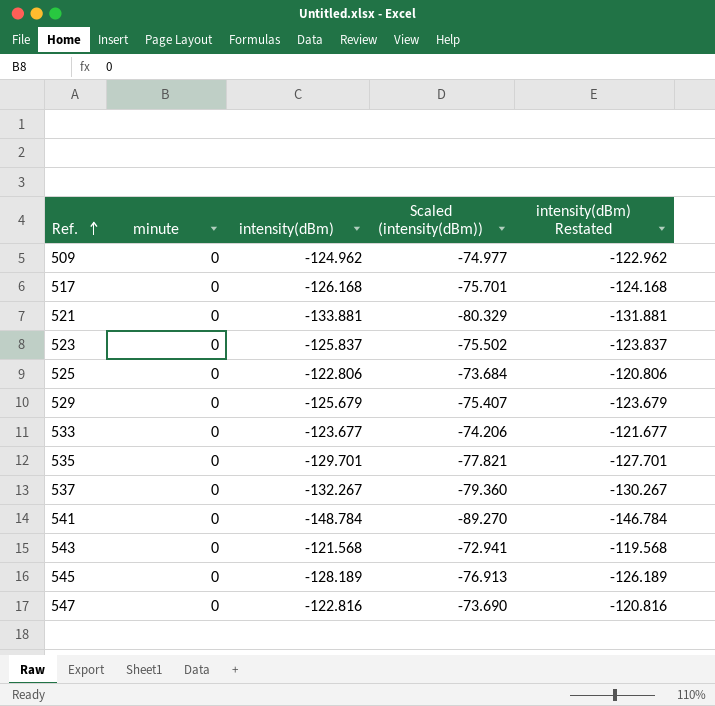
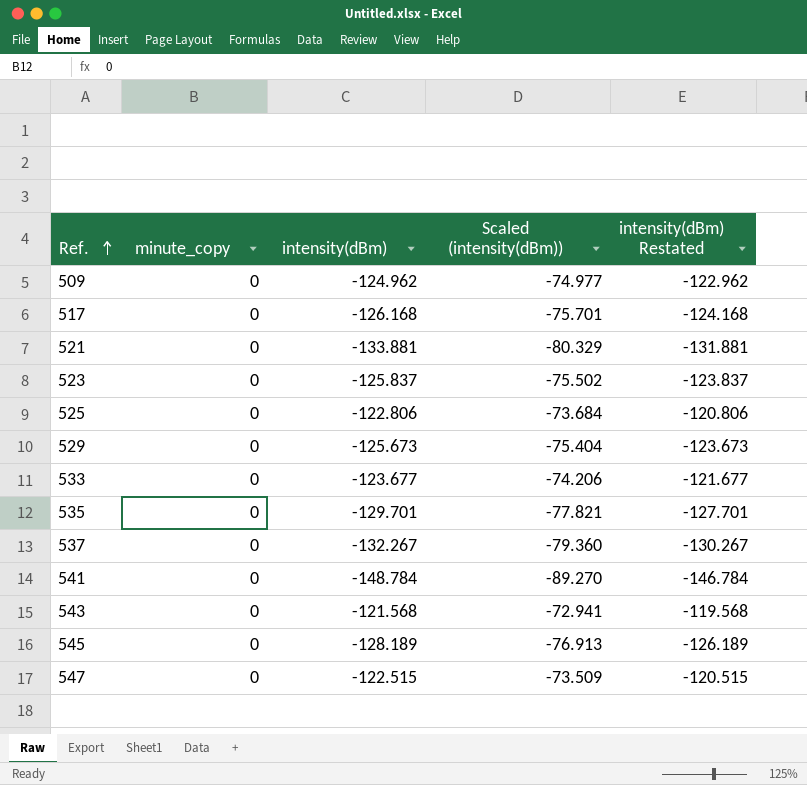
column name: minute -> minute_copy
529 | intensity(dBm): -125.679 -> -125.673
529 | Scaled (intensity(dBm)): -75.407 -> -75.404
529 | intensity(dBm) Restated: -123.679 -> -123.673
547 | intensity(dBm): -122.816 -> -122.515
547 | Scaled (intensity(dBm)): -73.690 -> -73.509
547 | intensity(dBm) Restated: -120.816 -> -120.515

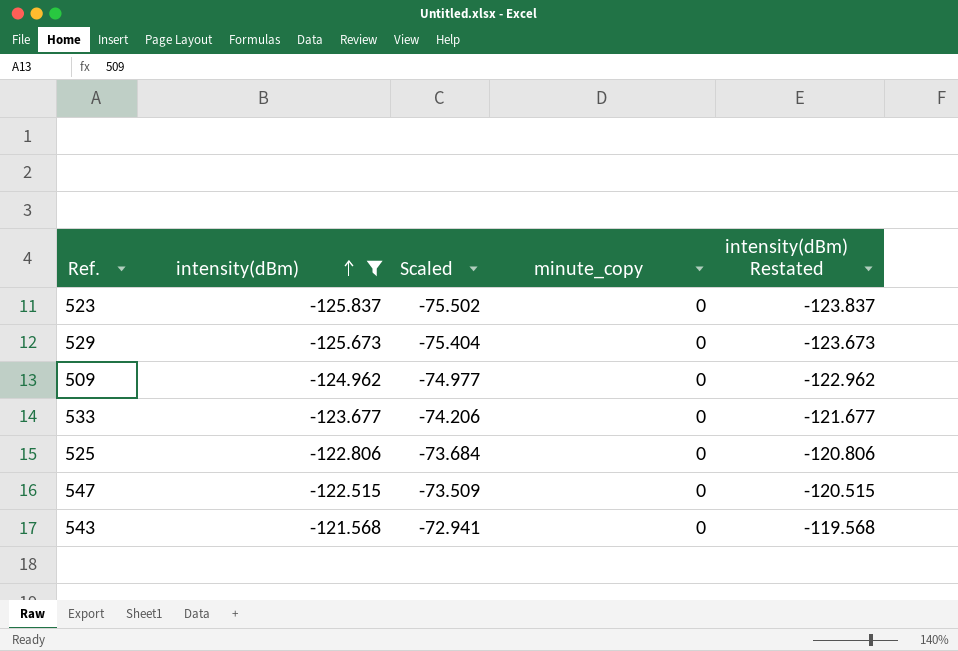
filter: none -> intensity(dBm) >= -125.837
row order: Ref. ascending -> intensity(dBm) ascending
column name: Scaled (intensity(dBm)) -> Scaled
column minute_copy | position: 2 -> 4

